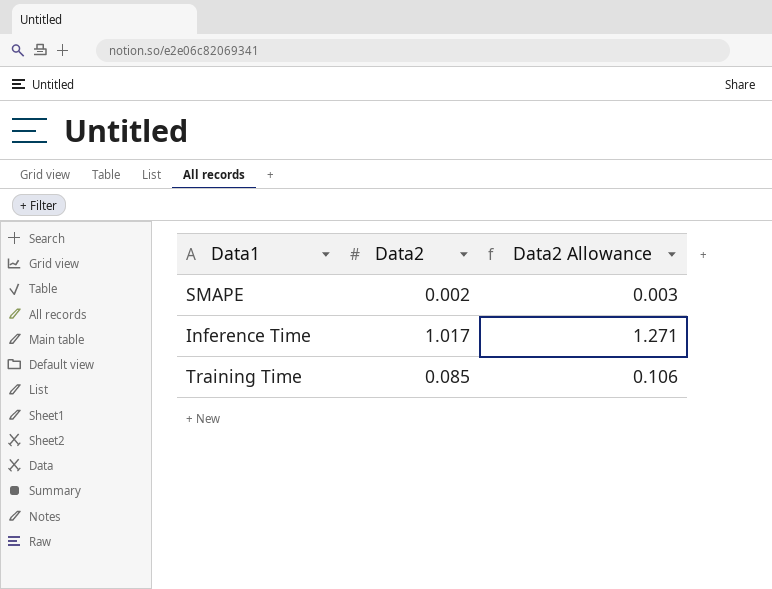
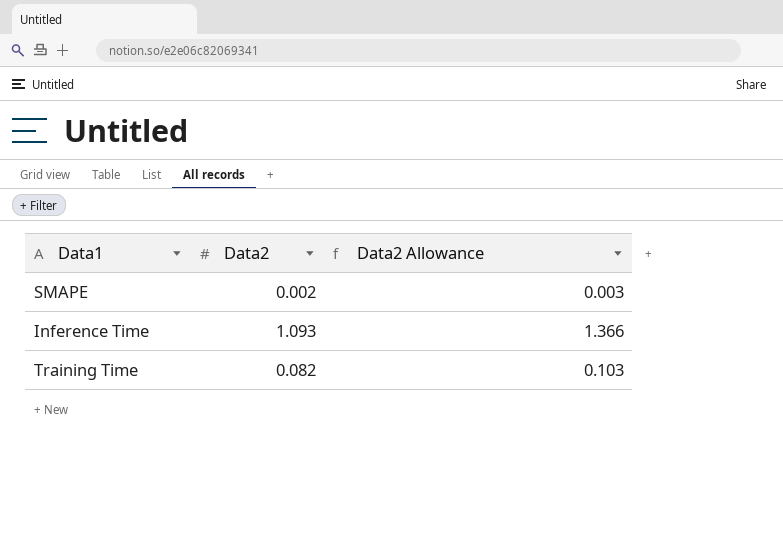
Inference Time | Data2: 1.017 -> 1.093
Inference Time | Data2 Allowance: 1.271 -> 1.366
Training Time | Data2: 0.085 -> 0.082
Training Time | Data2 Allowance: 0.106 -> 0.103

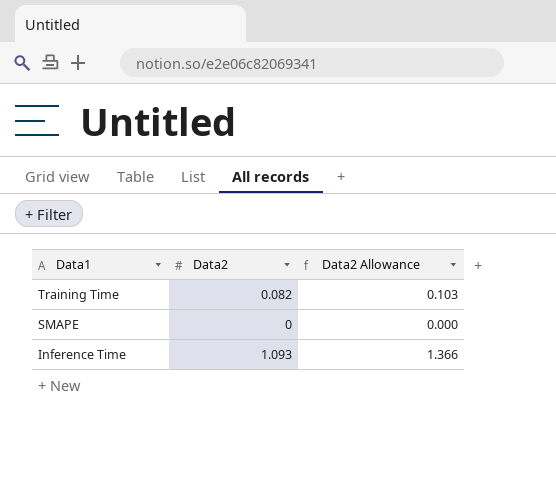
row order: none -> Data1 descending
SMAPE | Data2: 0.002 -> 0
SMAPE | Data2 Allowance: 0.003 -> 0.000

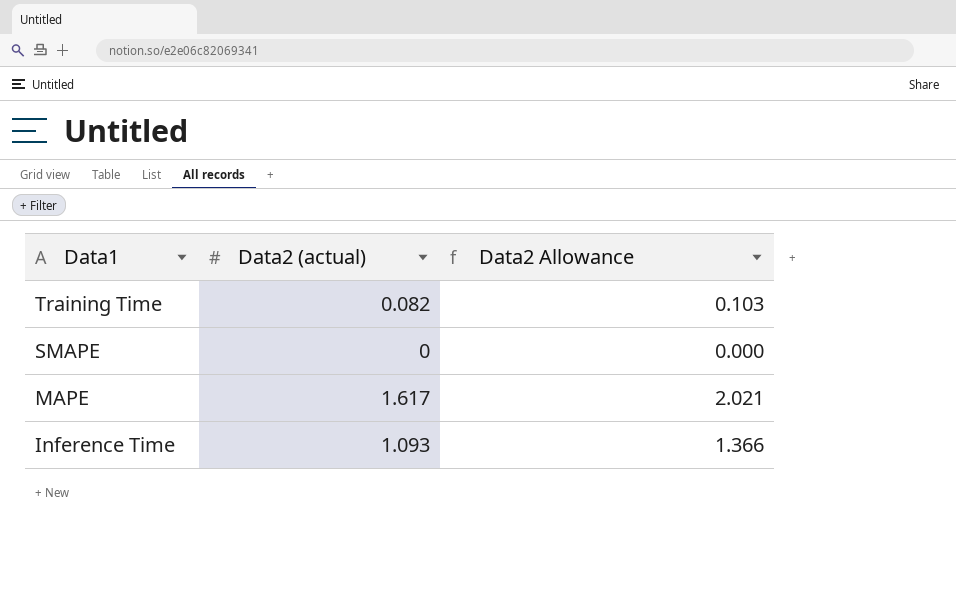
column name: Data2 -> Data2 (actual)
row MAPE: none -> 1.617 | 2.021

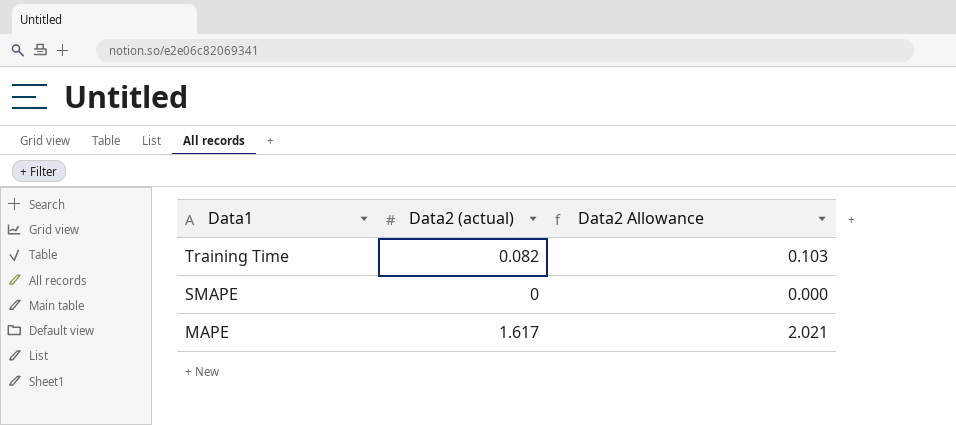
row Inference Time: 1.093 | 1.366 -> none

